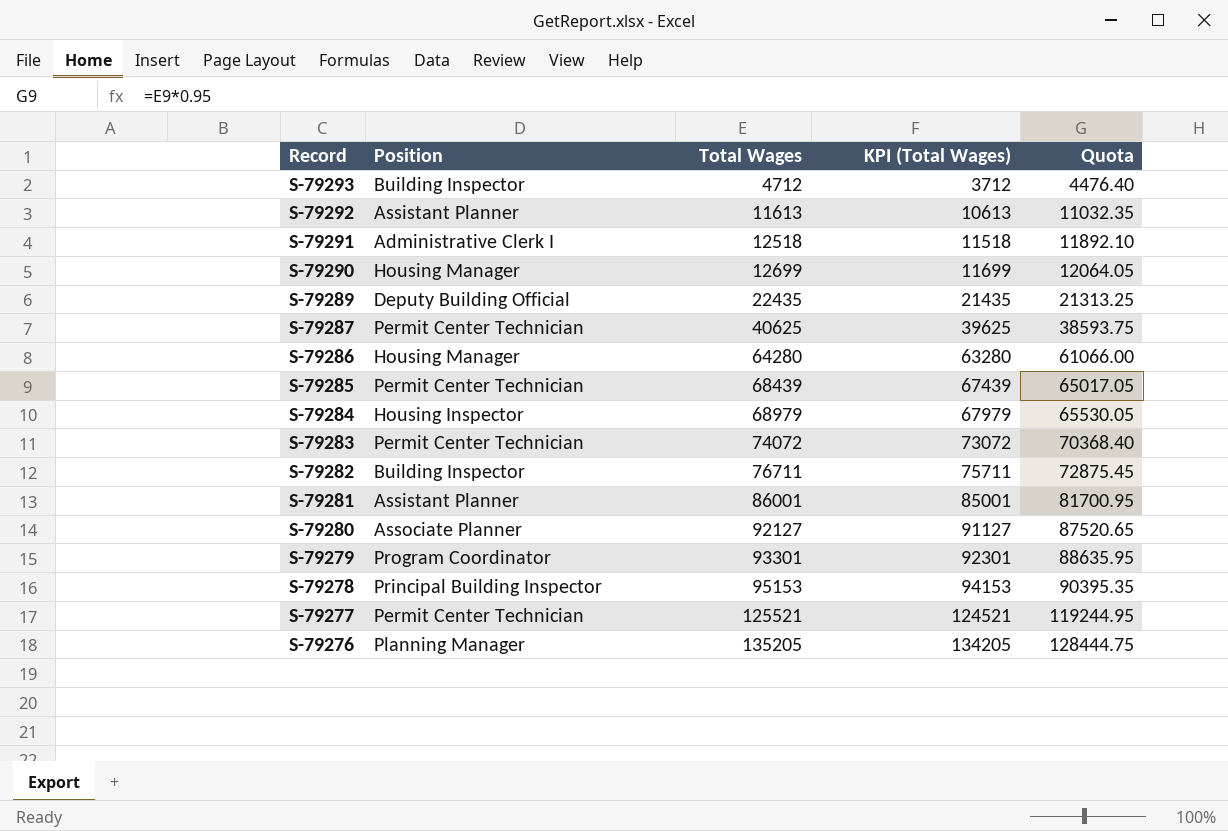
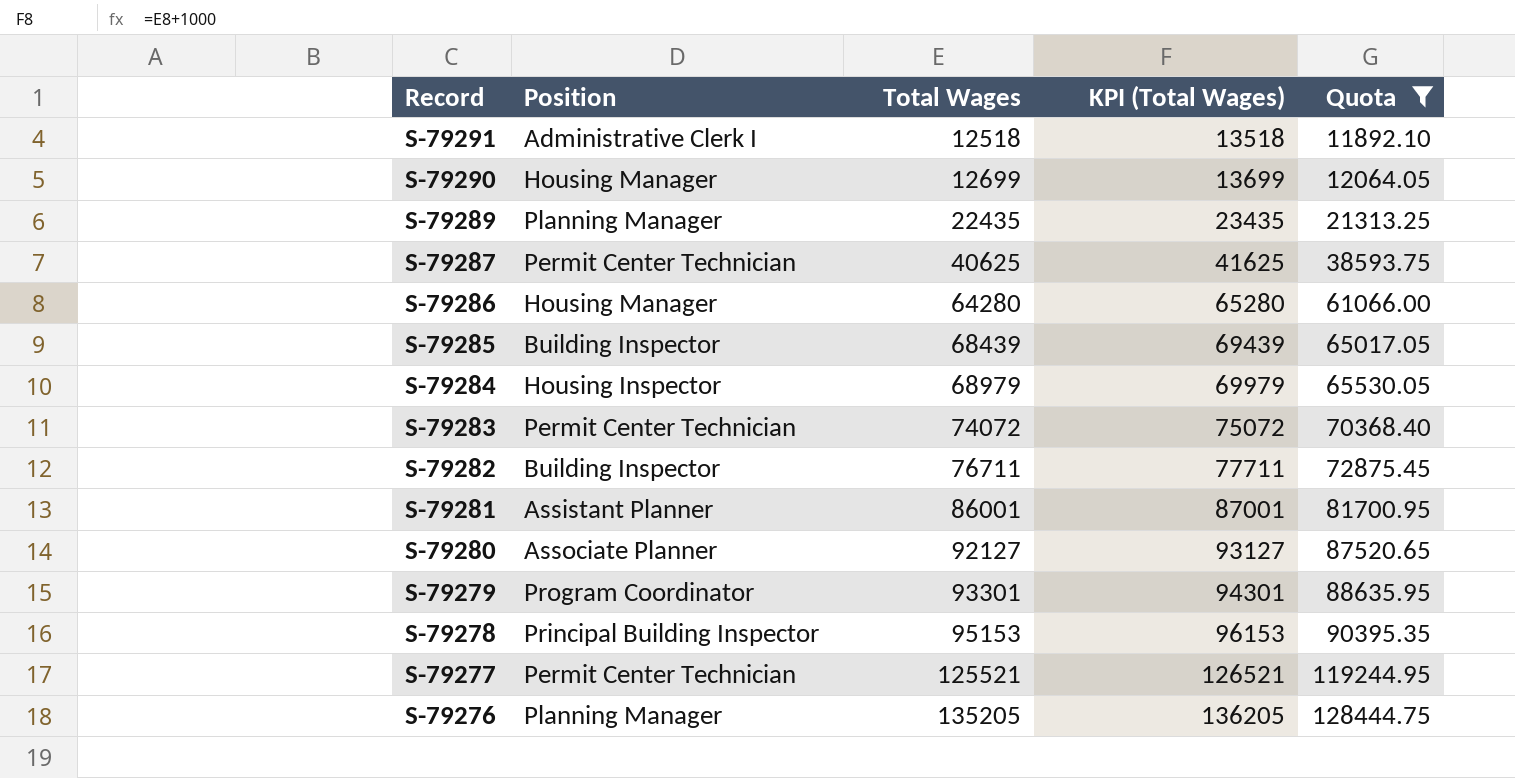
filter: none -> Quota >= 11892.10
column KPI (Total Wages) | formula: [Total Wages] - 1000 -> [Total Wages] + 1000
S-79289 | Position: Deputy Building Official -> Planning Manager
S-79285 | Position: Permit Center Technician -> Building Inspector

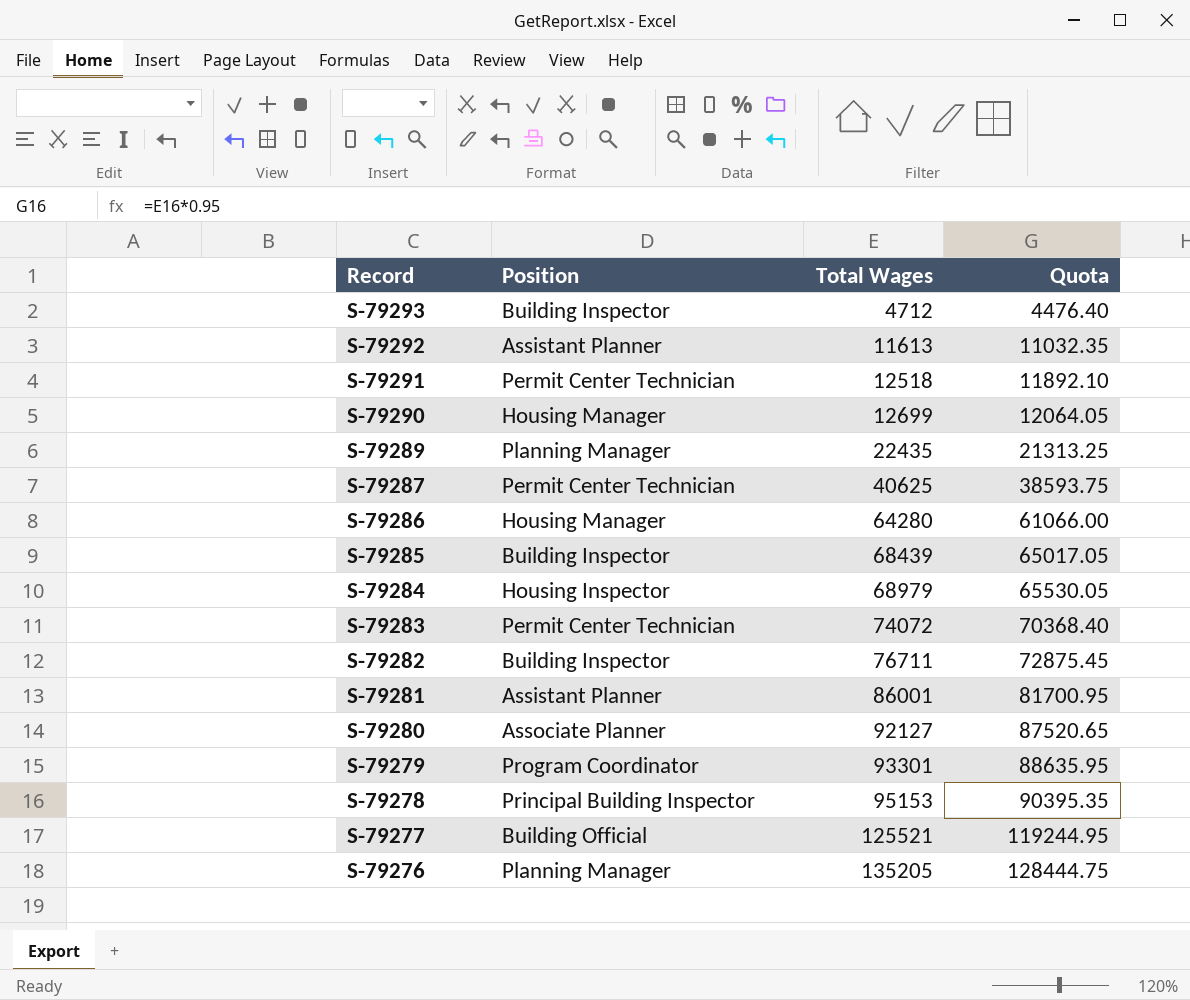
filter: Quota >= 11892.10 -> none
column KPI (Total Wages) | formula: [Total Wages] + 1000 -> none
S-79291 | Position: Administrative Clerk I -> Permit Center Technician
S-79277 | Position: Permit Center Technician -> Building Official

